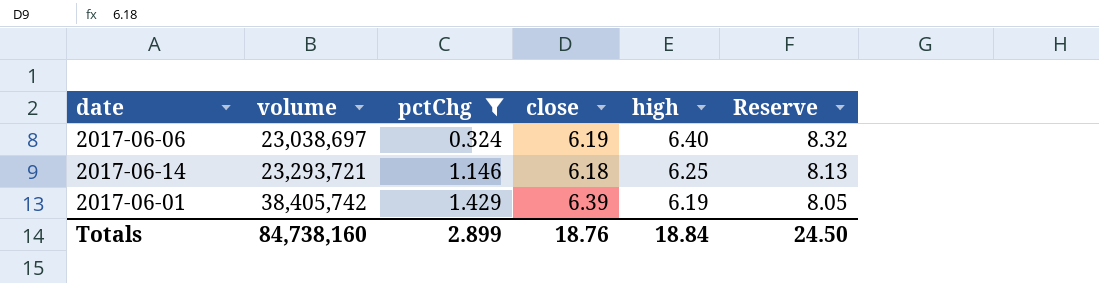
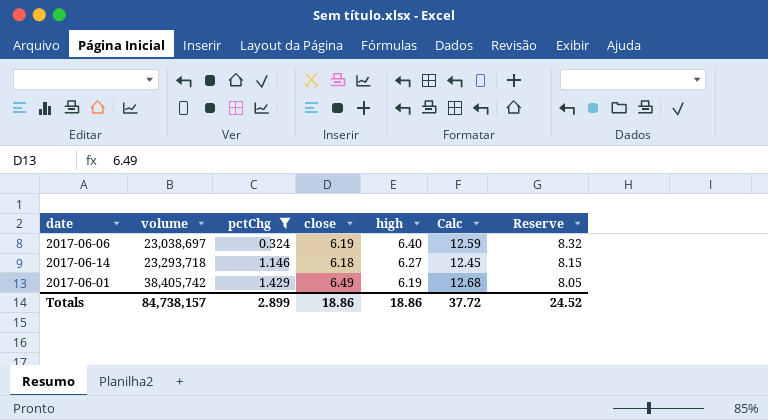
column Calc | formula: none -> [close] + [high]
2017-06-14 | volume: 23,293,721 -> 23,293,718
2017-06-14 | high: 6.25 -> 6.27
2017-06-14 | Reserve: 8.13 -> 8.15
2017-06-01 | close: 6.39 -> 6.49
Totals | volume: 84,738,160 -> 84,738,157
Totals | close: 18.76 -> 18.86
Totals | high: 18.84 -> 18.86
Totals | Reserve: 24.50 -> 24.52

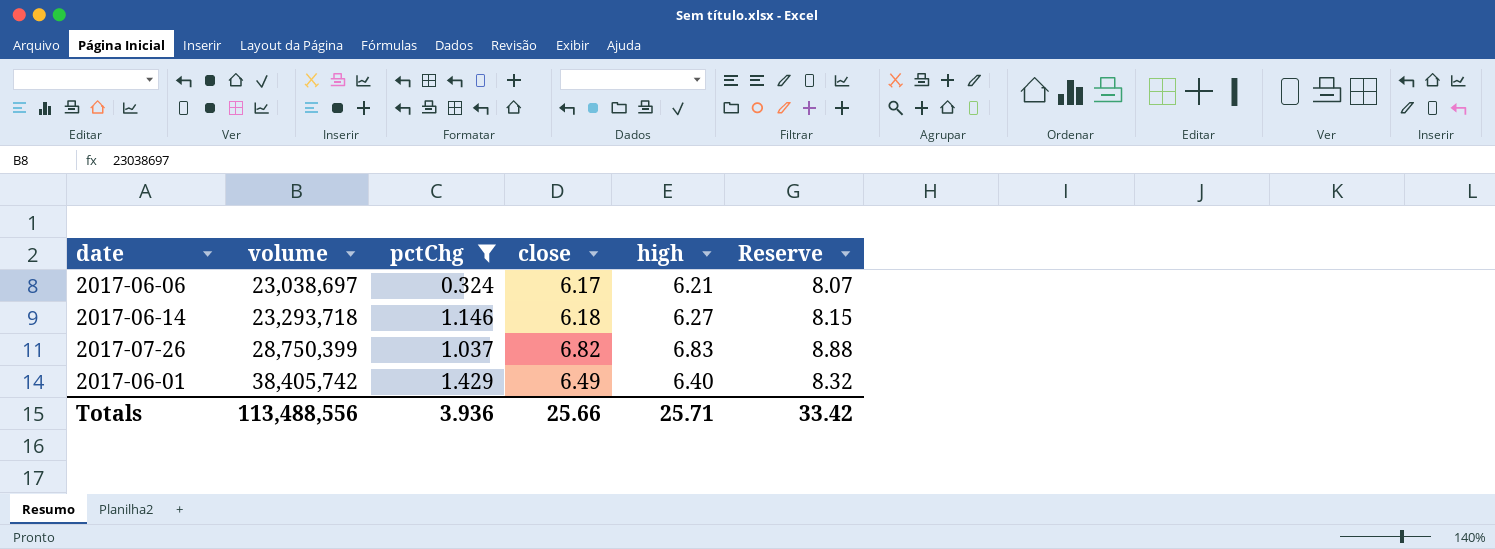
column Calc | formula: [close] + [high] -> none
2017-06-06 | close: 6.19 -> 6.17
2017-06-06 | high: 6.40 -> 6.21
2017-06-06 | Reserve: 8.32 -> 8.07
row 2017-07-26: none -> 28,750,399 | 1.037 | 6.82 | 6.83 | 8.88
2017-06-01 | high: 6.19 -> 6.40
2017-06-01 | Reserve: 8.05 -> 8.32
Totals | volume: 84,738,157 -> 113,488,556
Totals | pctChg: 2.899 -> 3.936
Totals | close: 18.86 -> 25.66
Totals | high: 18.86 -> 25.71
Totals | Reserve: 24.52 -> 33.42

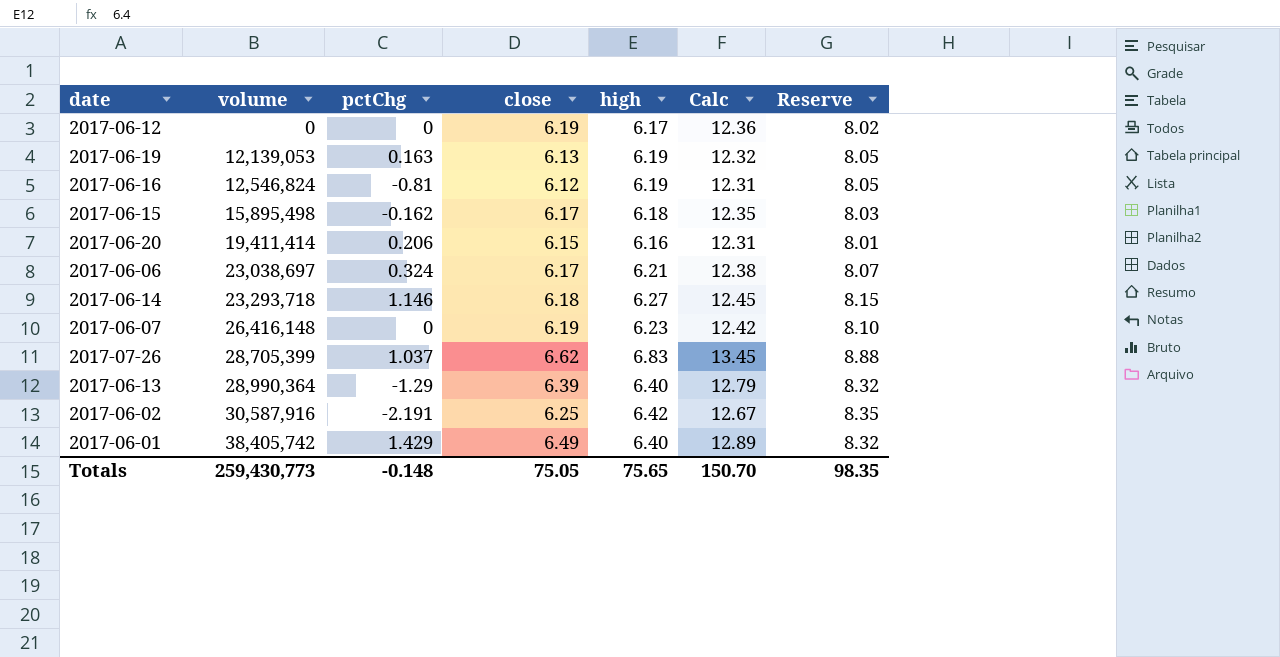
filter: pctChg >= 0.324 -> none
column Calc | formula: none -> [close] + [high]
2017-07-26 | volume: 28,750,399 -> 28,705,399
2017-07-26 | close: 6.82 -> 6.62
Totals | volume: 113,488,556 -> 259,430,773
Totals | pctChg: 3.936 -> -0.148
Totals | close: 25.66 -> 75.05
Totals | high: 25.71 -> 75.65
Totals | Reserve: 33.42 -> 98.35

